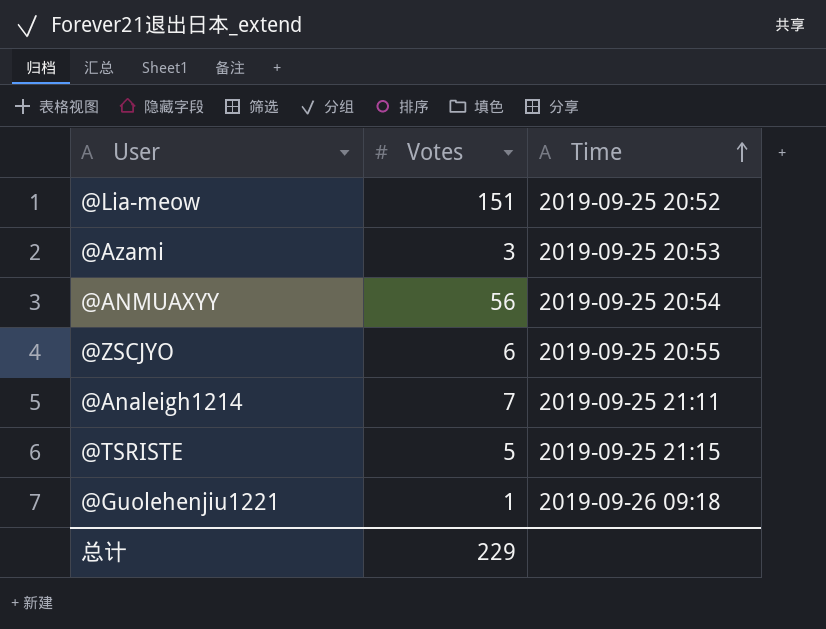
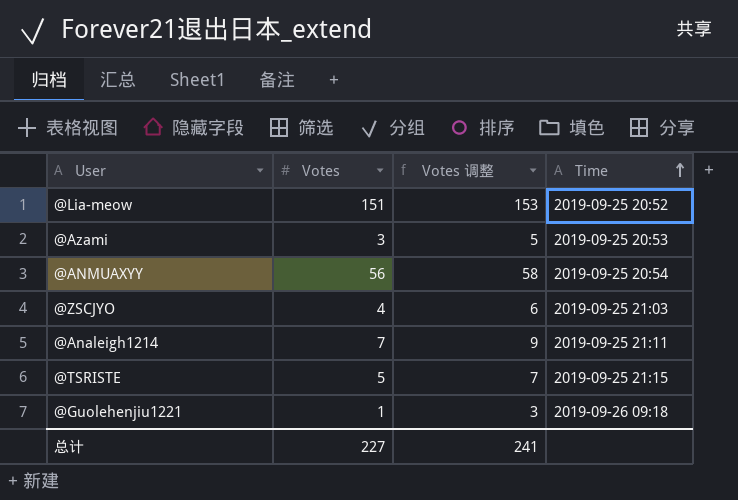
column Votes 调整 | formula: none -> [Votes] + 2
@ZSCJYO | Votes: 6 -> 4
@ZSCJYO | Time: 2019-09-25 20:55 -> 2019-09-25 21:03
总计 | Votes: 229 -> 227

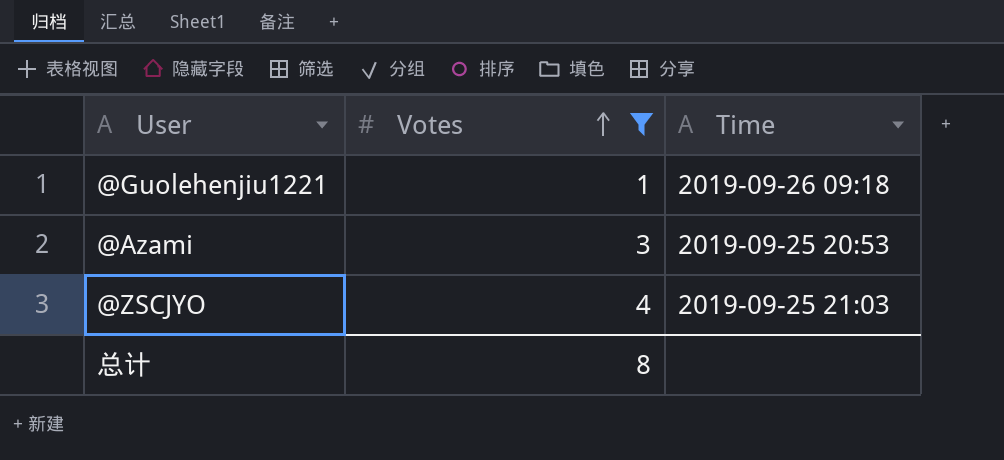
filter: none -> Votes <= 4
row order: Time ascending -> Votes ascending
column Votes 调整 | formula: [Votes] + 2 -> none
总计 | Votes: 227 -> 8

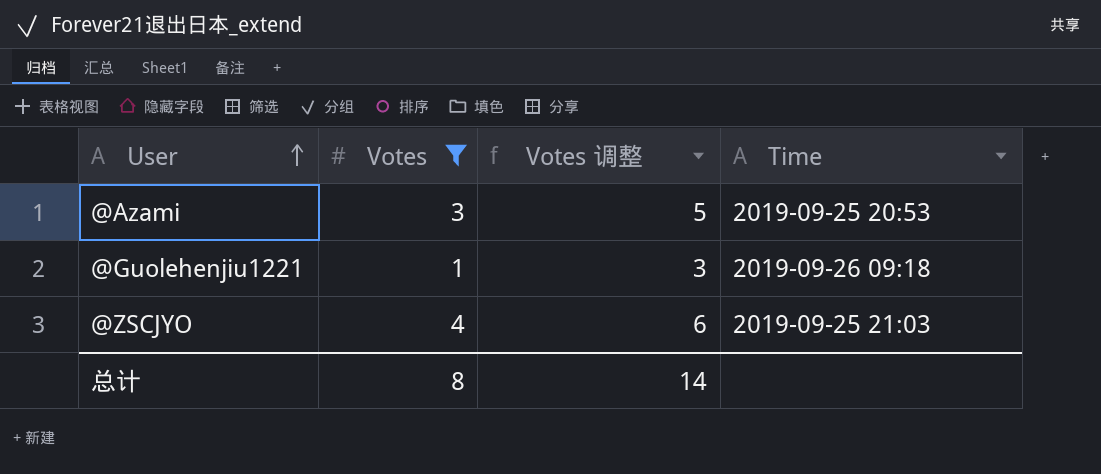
row order: Votes ascending -> User ascending
column Votes 调整 | formula: none -> [Votes] + 2

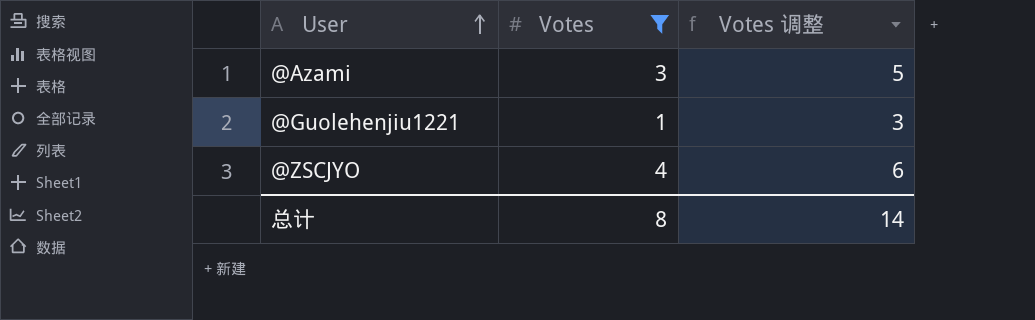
column Time | position: 4 -> none

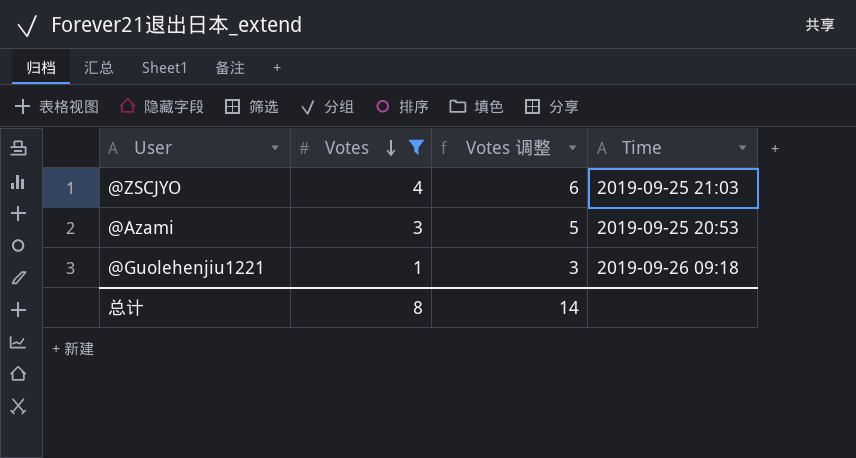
row order: User ascending -> Votes descending
column Time | position: none -> 4

